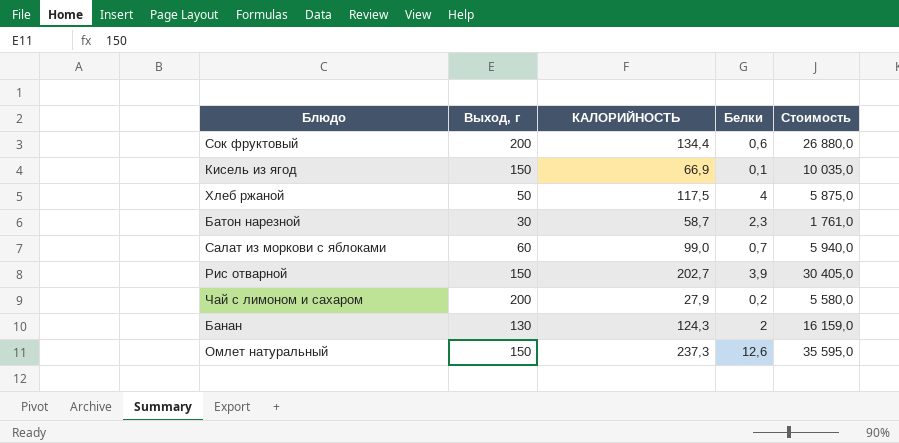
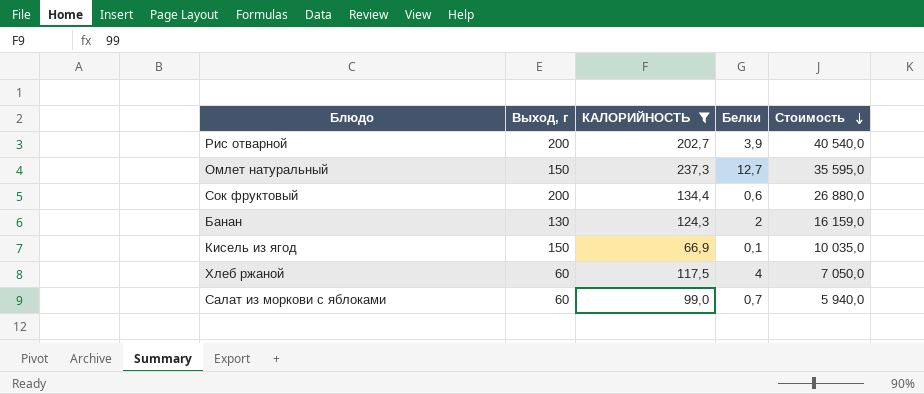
filter: none -> КАЛОРИЙНОСТЬ >= 66,9
row order: none -> Стоимость descending
Рис отварной | Выход, г: 150 -> 200
Рис отварной | Стоимость: 30 405,0 -> 40 540,0
Омлет натуральный | Белки: 12,6 -> 12,7
Хлеб ржаной | Выход, г: 50 -> 60
Хлеб ржаной | Стоимость: 5 875,0 -> 7 050,0

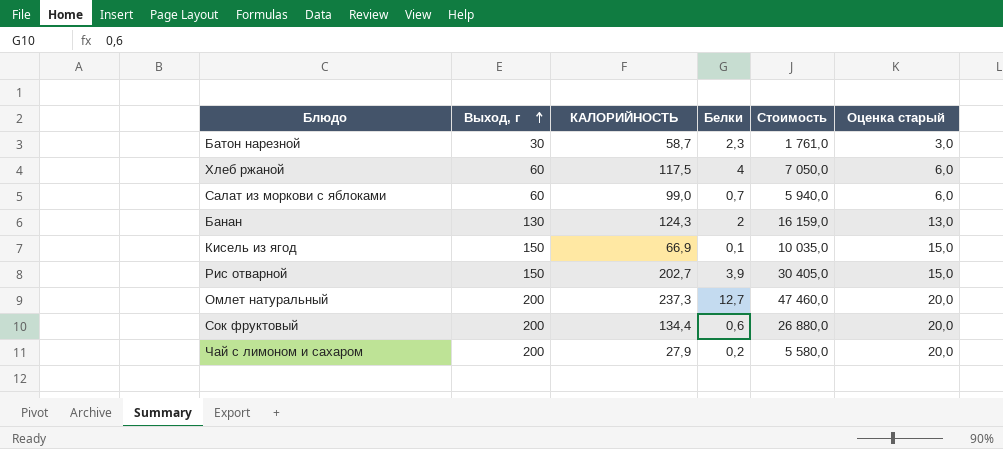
filter: КАЛОРИЙНОСТЬ >= 66,9 -> none
row order: Стоимость descending -> Выход, г ascending
column Оценка старый | formula: none -> [Выход, г] * 0,1
Рис отварной | Выход, г: 200 -> 150
Рис отварной | Стоимость: 40 540,0 -> 30 405,0
Омлет натуральный | Выход, г: 150 -> 200
Омлет натуральный | Стоимость: 35 595,0 -> 47 460,0

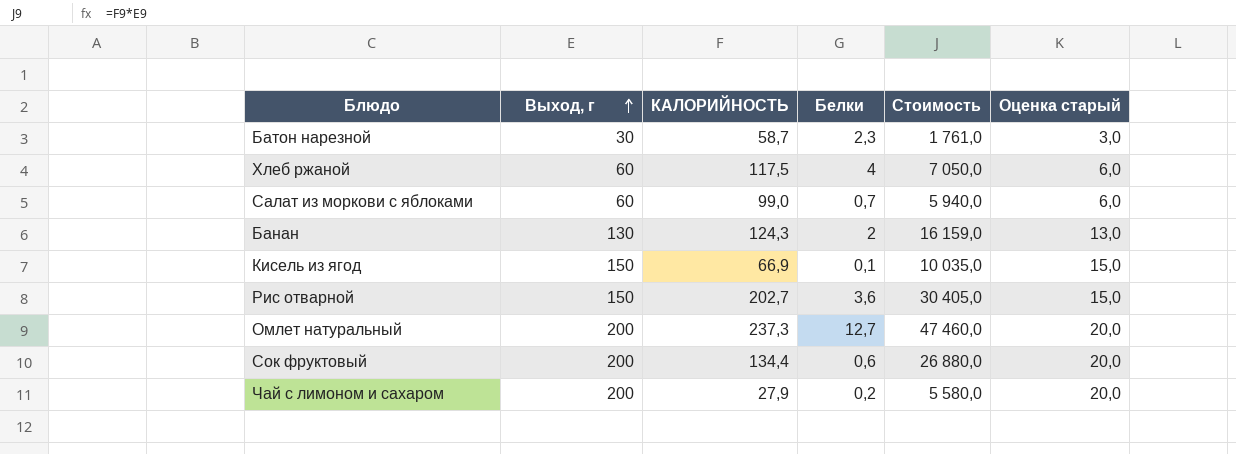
Рис отварной | Белки: 3,9 -> 3,6

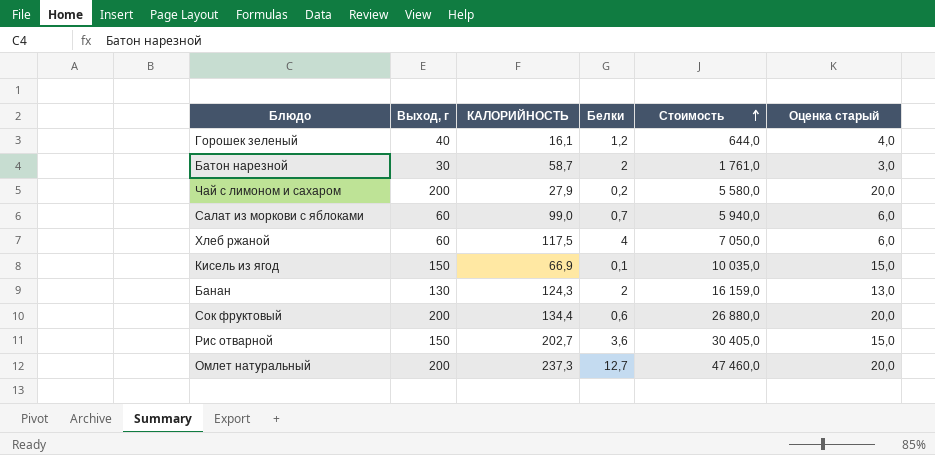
row order: Выход, г ascending -> Стоимость ascending
row Горошек зеленый: none -> 40 | 16,1 | 1,2 | 644,0 | 4,0
Батон нарезной | Белки: 2,3 -> 2

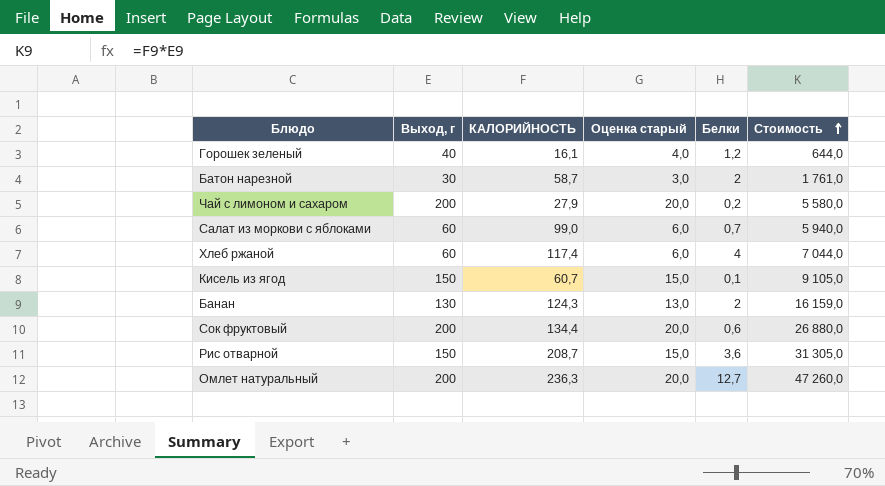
column Оценка старый | position: 6 -> 4
Хлеб ржаной | КАЛОРИЙНОСТЬ: 117,5 -> 117,4
Хлеб ржаной | Стоимость: 7 050,0 -> 7 044,0
Кисель из ягод | КАЛОРИЙНОСТЬ: 66,9 -> 60,7
Кисель из ягод | Стоимость: 10 035,0 -> 9 105,0
Рис отварной | КАЛОРИЙНОСТЬ: 202,7 -> 208,7
Рис отварной | Стоимость: 30 405,0 -> 31 305,0
Омлет натуральный | КАЛОРИЙНОСТЬ: 237,3 -> 236,3
Омлет натуральный | Стоимость: 47 460,0 -> 47 260,0

